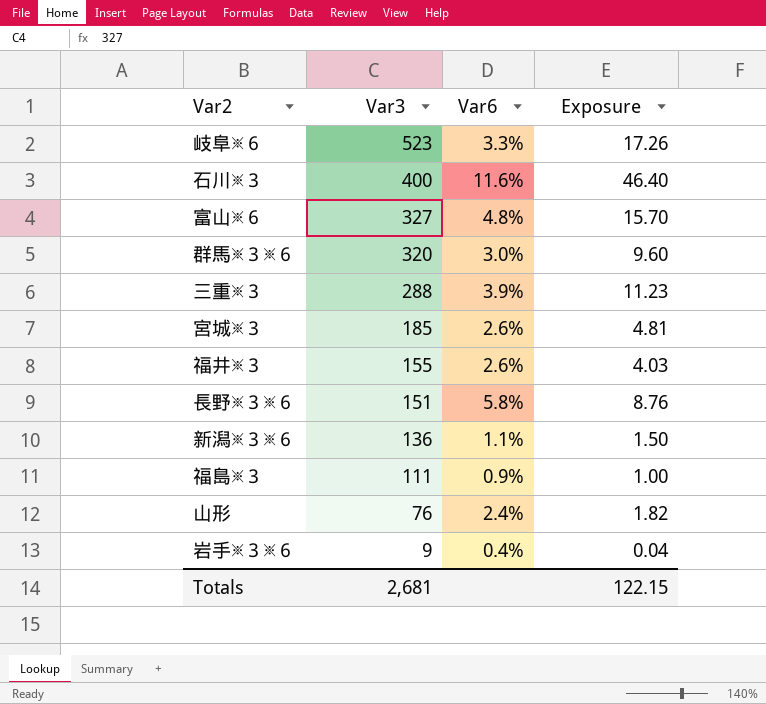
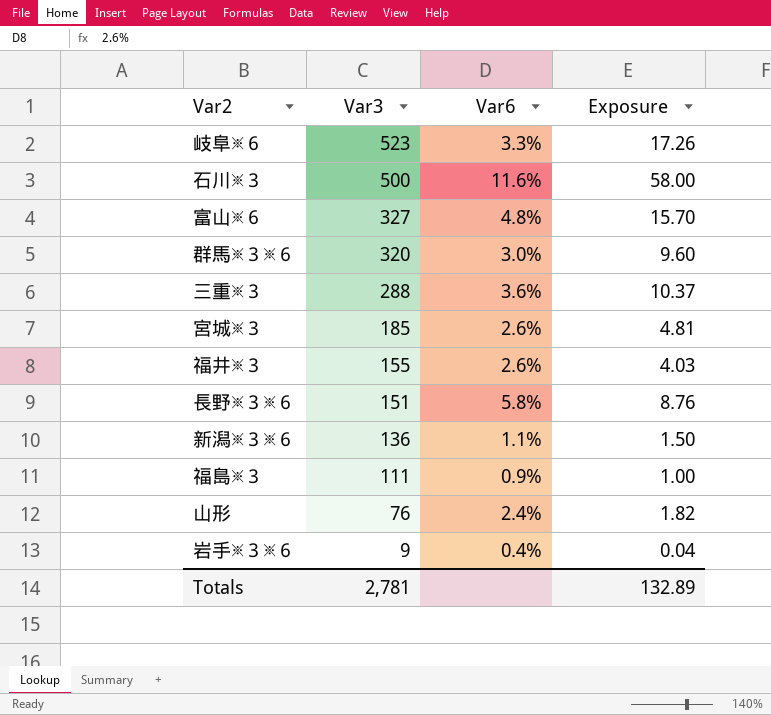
石川※３ | Var3: 400 -> 500
石川※３ | Exposure: 46.40 -> 58.00
三重※３ | Var6: 3.9% -> 3.6%
三重※３ | Exposure: 11.23 -> 10.37
Totals | Var3: 2,681 -> 2,781
Totals | Exposure: 122.15 -> 132.89

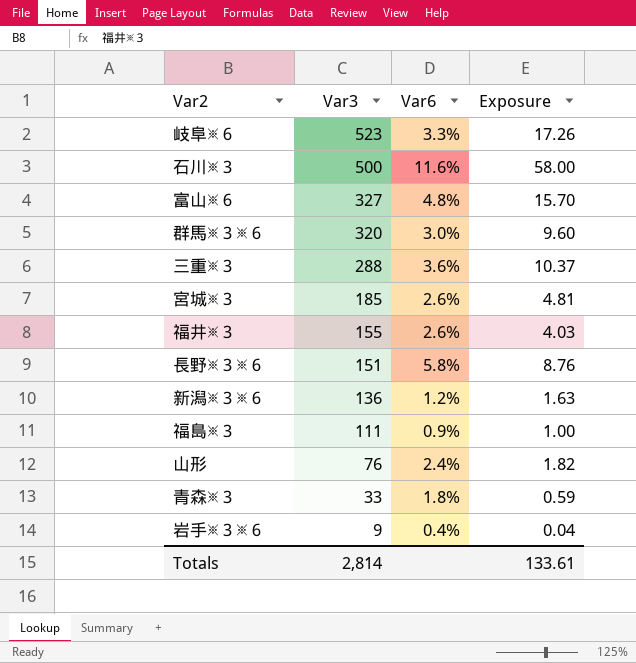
新潟※３※６ | Var6: 1.1% -> 1.2%
新潟※３※６ | Exposure: 1.50 -> 1.63
row 青森※３: none -> 33 | 1.8% | 0.59
Totals | Var3: 2,781 -> 2,814
Totals | Exposure: 132.89 -> 133.61

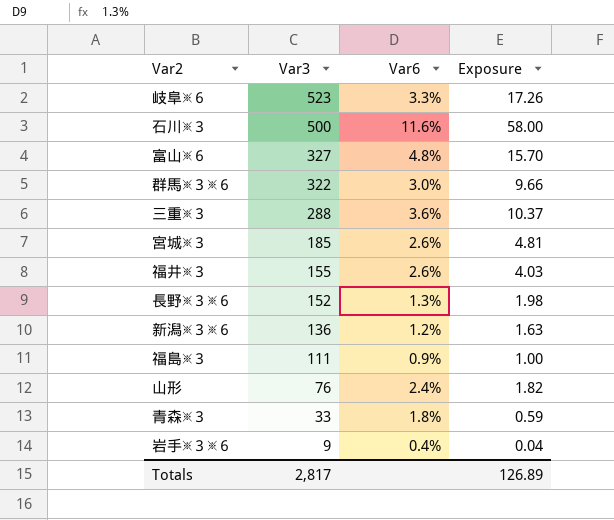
群馬※３※６ | Var3: 320 -> 322
群馬※３※６ | Exposure: 9.60 -> 9.66
長野※３※６ | Var3: 151 -> 152
長野※３※６ | Var6: 5.8% -> 1.3%
長野※３※６ | Exposure: 8.76 -> 1.98
Totals | Var3: 2,814 -> 2,817
Totals | Exposure: 133.61 -> 126.89

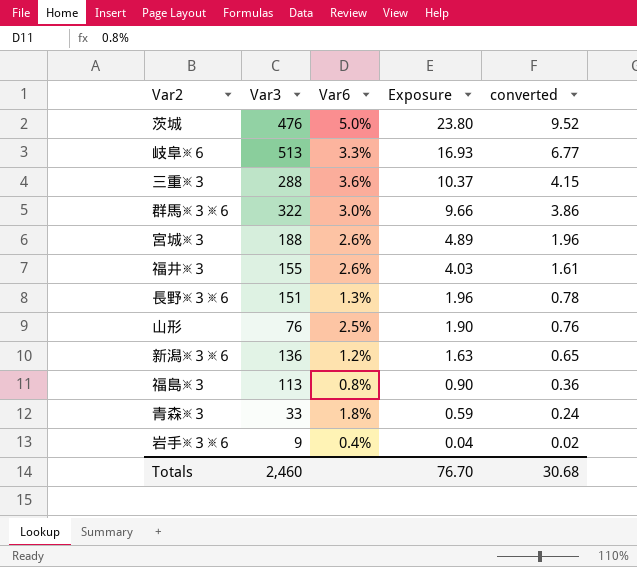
row order: Var3 descending -> Exposure descending
column converted | formula: none -> [Exposure] * 0.4
row 石川※３: 500 | 11.6% | 58.00 -> none
row 富山※６: 327 | 4.8% | 15.70 -> none
row 茨城: none -> 476 | 5.0% | 23.80 | 9.52
岐阜※６ | Var3: 523 -> 513
岐阜※６ | Exposure: 17.26 -> 16.93
宮城※３ | Var3: 185 -> 188
宮城※３ | Exposure: 4.81 -> 4.89
長野※３※６ | Var3: 152 -> 151
長野※３※６ | Exposure: 1.98 -> 1.96
山形 | Var6: 2.4% -> 2.5%
山形 | Exposure: 1.82 -> 1.90
福島※３ | Var3: 111 -> 113
福島※３ | Var6: 0.9% -> 0.8%
福島※３ | Exposure: 1.00 -> 0.90
Totals | Var3: 2,817 -> 2,460
Totals | Exposure: 126.89 -> 76.70

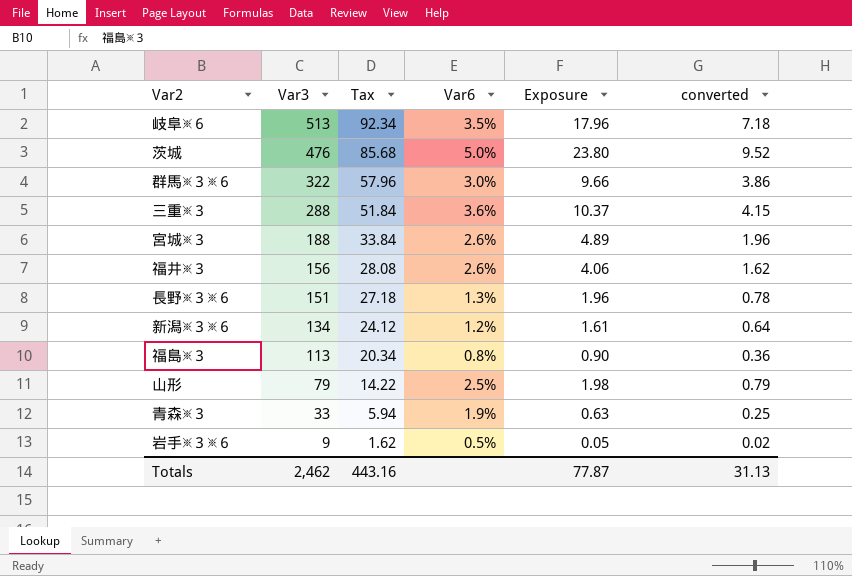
row order: Exposure descending -> Var3 descending
column Tax | formula: none -> [Var3] * 0.18
岐阜※６ | Var6: 3.3% -> 3.5%
岐阜※６ | Exposure: 16.93 -> 17.96
岐阜※６ | converted: 6.77 -> 7.18
福井※３ | Var3: 155 -> 156
福井※３ | Exposure: 4.03 -> 4.06
福井※３ | converted: 1.61 -> 1.62
新潟※３※６ | Var3: 136 -> 134
新潟※３※６ | Exposure: 1.63 -> 1.61
新潟※３※６ | converted: 0.65 -> 0.64
山形 | Var3: 76 -> 79
山形 | Exposure: 1.90 -> 1.98
山形 | converted: 0.76 -> 0.79
青森※３ | Var6: 1.8% -> 1.9%
青森※３ | Exposure: 0.59 -> 0.63
青森※３ | converted: 0.24 -> 0.25
岩手※３※６ | Var6: 0.4% -> 0.5%
岩手※３※６ | Exposure: 0.04 -> 0.05
Totals | Var3: 2,460 -> 2,462
Totals | Exposure: 76.70 -> 77.87
Totals | converted: 30.68 -> 31.13

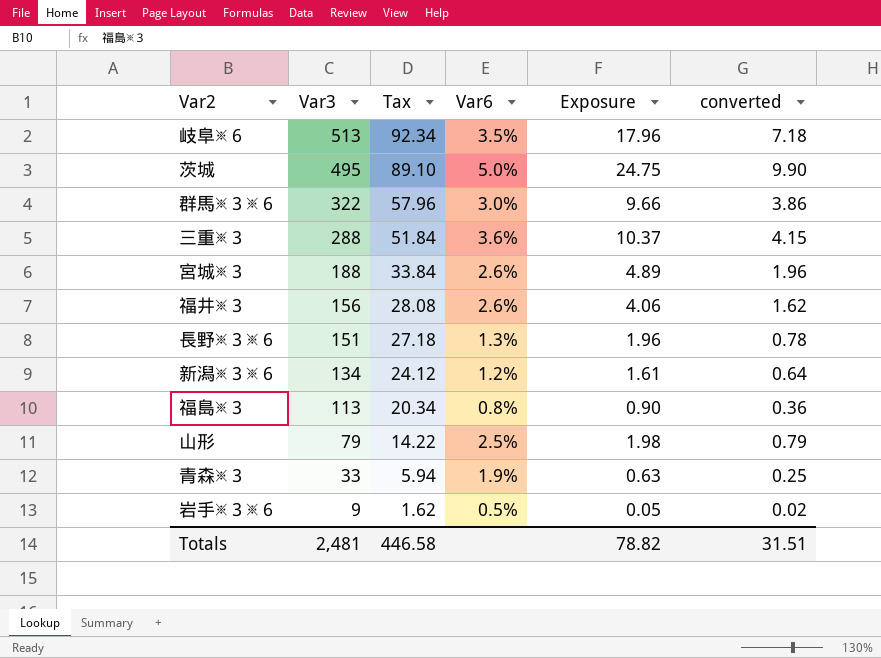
茨城 | Var3: 476 -> 495
茨城 | Tax: 85.68 -> 89.10
茨城 | Exposure: 23.80 -> 24.75
茨城 | converted: 9.52 -> 9.90
Totals | Var3: 2,462 -> 2,481
Totals | Tax: 443.16 -> 446.58
Totals | Exposure: 77.87 -> 78.82
Totals | converted: 31.13 -> 31.51

